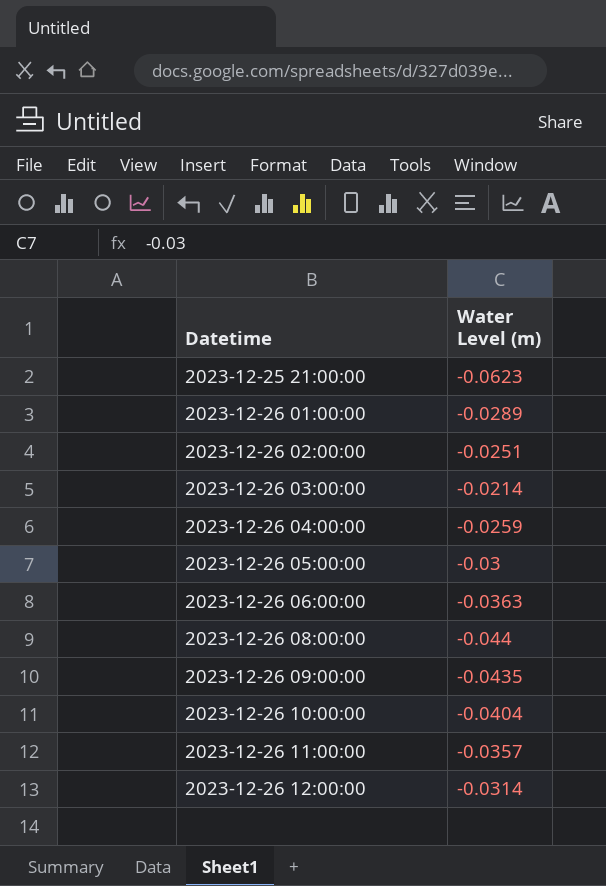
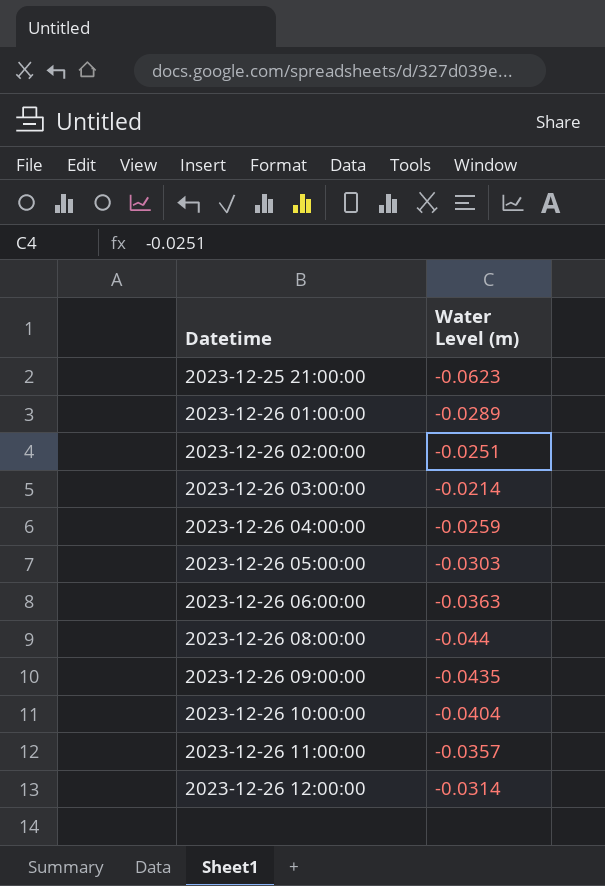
2023-12-26 05:00:00 | Water Level (m): -0.03 -> -0.0303

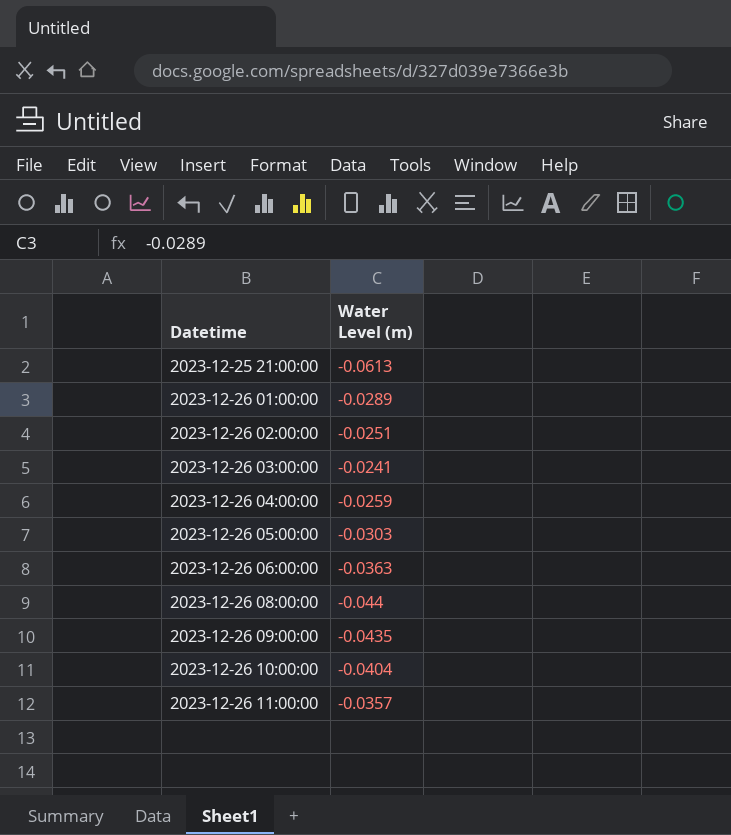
row 2023-12-26 12:00:00: -0.0314 -> none
2023-12-25 21:00:00 | Water Level (m): -0.0623 -> -0.0613
2023-12-26 03:00:00 | Water Level (m): -0.0214 -> -0.0241

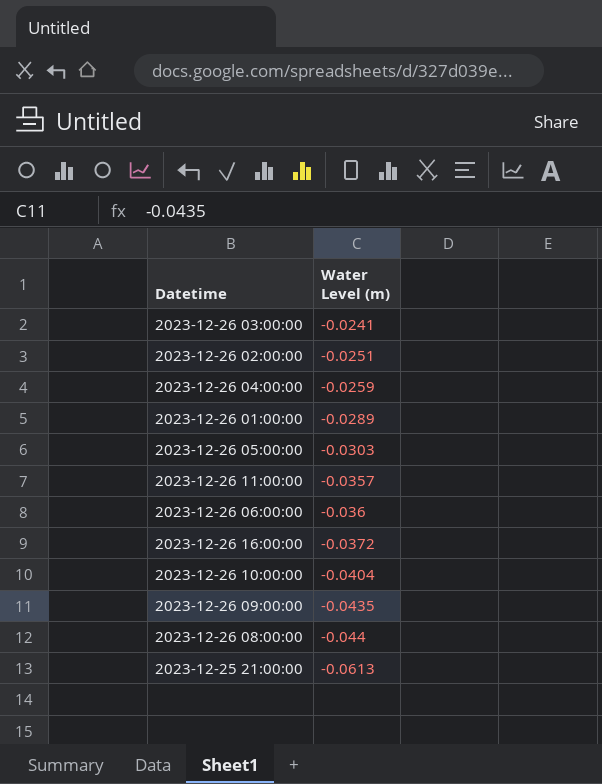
row order: Datetime ascending -> Water Level (m) descending
2023-12-26 06:00:00 | Water Level (m): -0.0363 -> -0.036
row 2023-12-26 16:00:00: none -> -0.0372

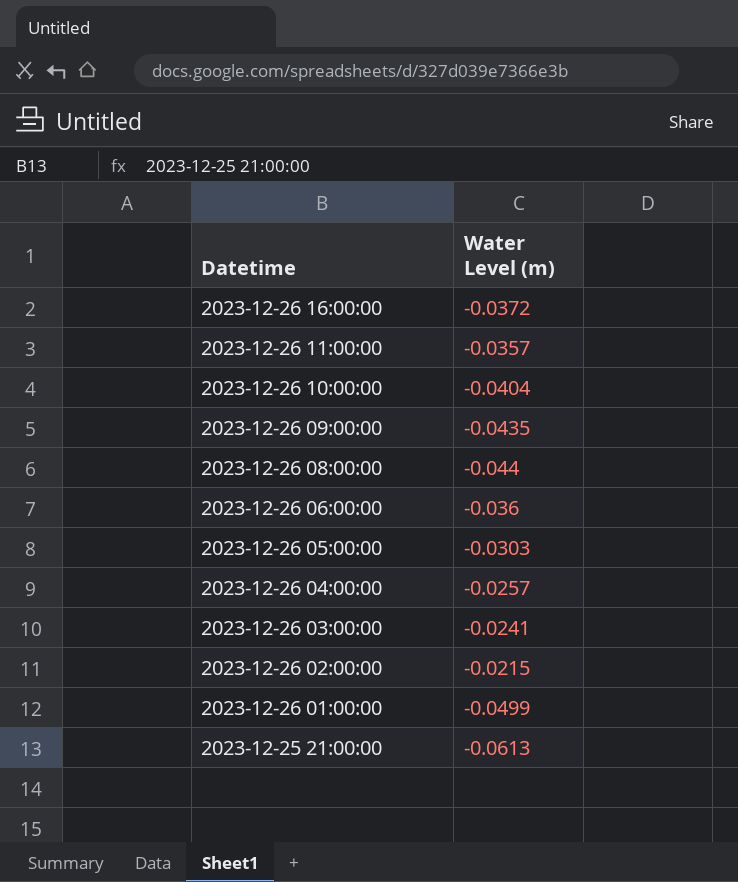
row order: Water Level (m) descending -> Datetime descending
2023-12-26 04:00:00 | Water Level (m): -0.0259 -> -0.0257
2023-12-26 02:00:00 | Water Level (m): -0.0251 -> -0.0215
2023-12-26 01:00:00 | Water Level (m): -0.0289 -> -0.0499

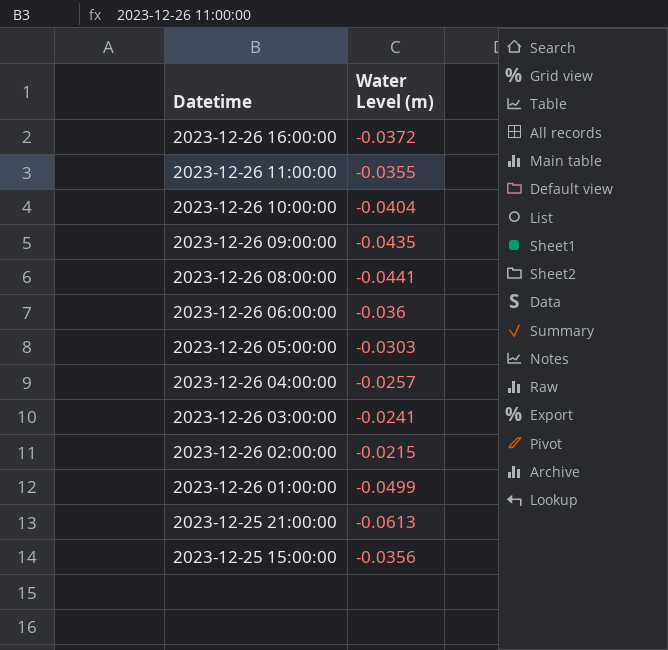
2023-12-26 11:00:00 | Water Level (m): -0.0357 -> -0.0355
2023-12-26 08:00:00 | Water Level (m): -0.044 -> -0.0441
row 2023-12-25 15:00:00: none -> -0.0356

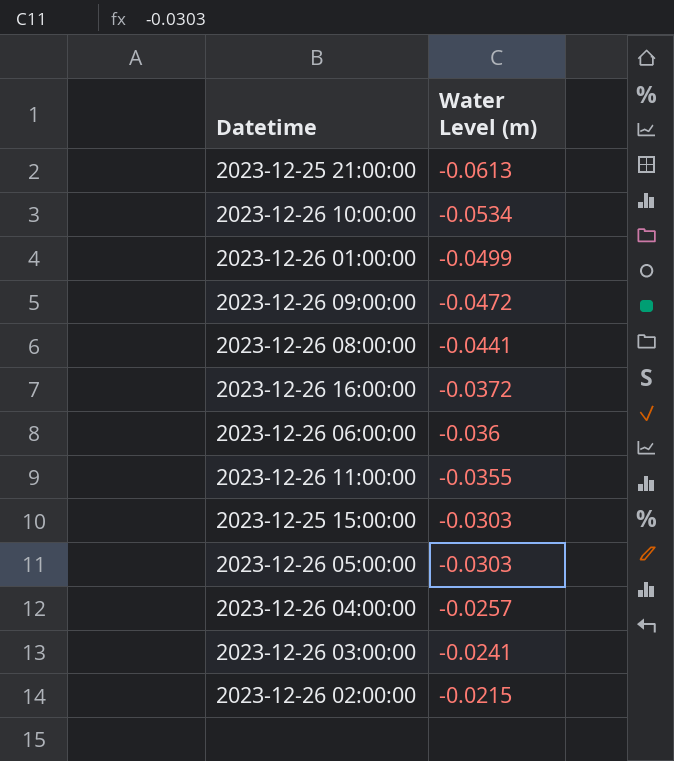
row order: Datetime descending -> Water Level (m) ascending
2023-12-26 10:00:00 | Water Level (m): -0.0404 -> -0.0534
2023-12-26 09:00:00 | Water Level (m): -0.0435 -> -0.0472
2023-12-25 15:00:00 | Water Level (m): -0.0356 -> -0.0303

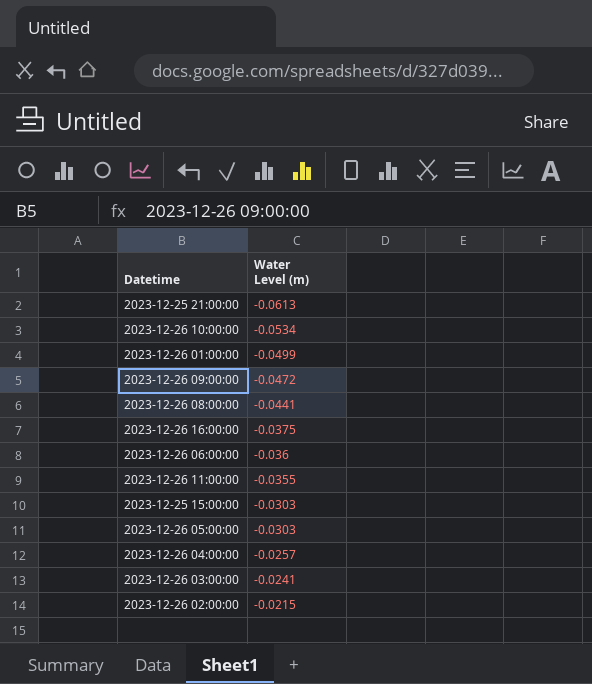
2023-12-26 16:00:00 | Water Level (m): -0.0372 -> -0.0375

